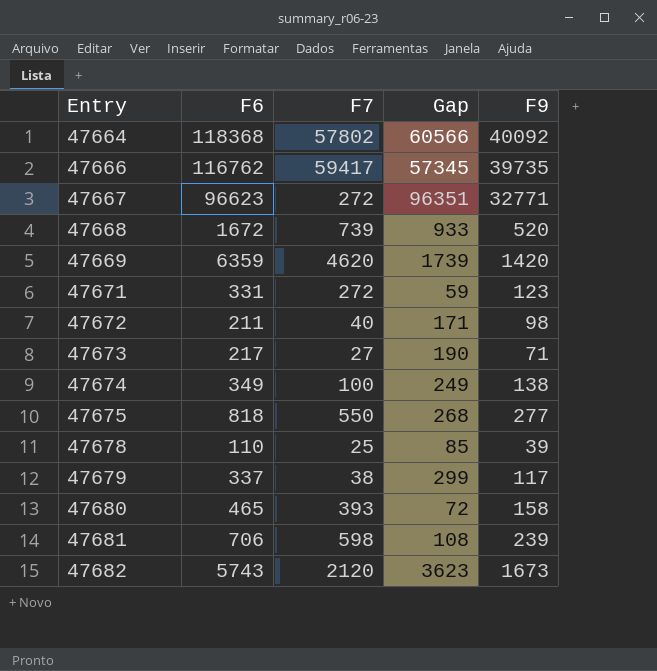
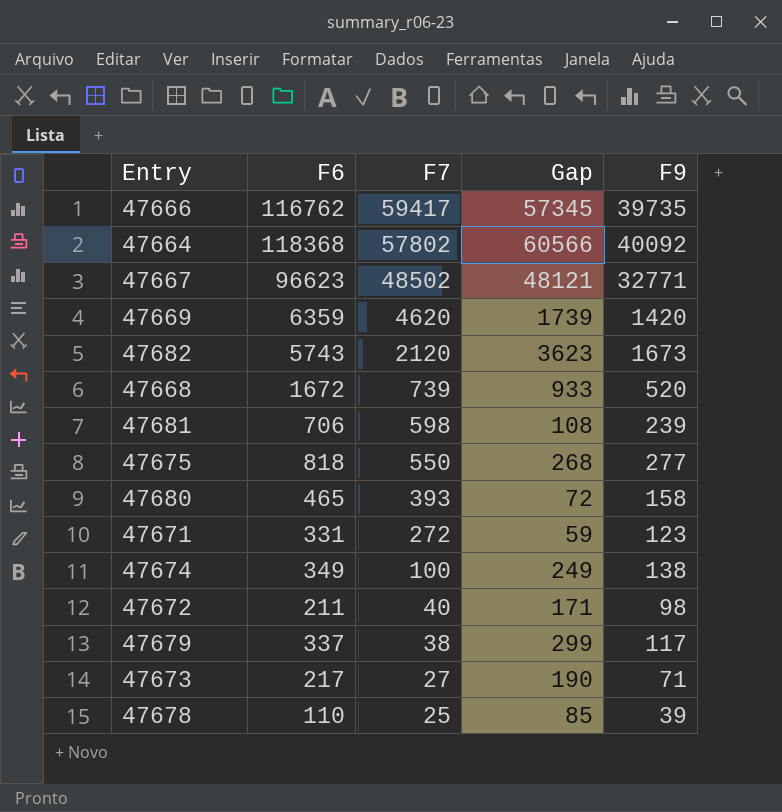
row order: Entry ascending -> F7 descending
47667 | F7: 272 -> 48502
47667 | Gap: 96351 -> 48121

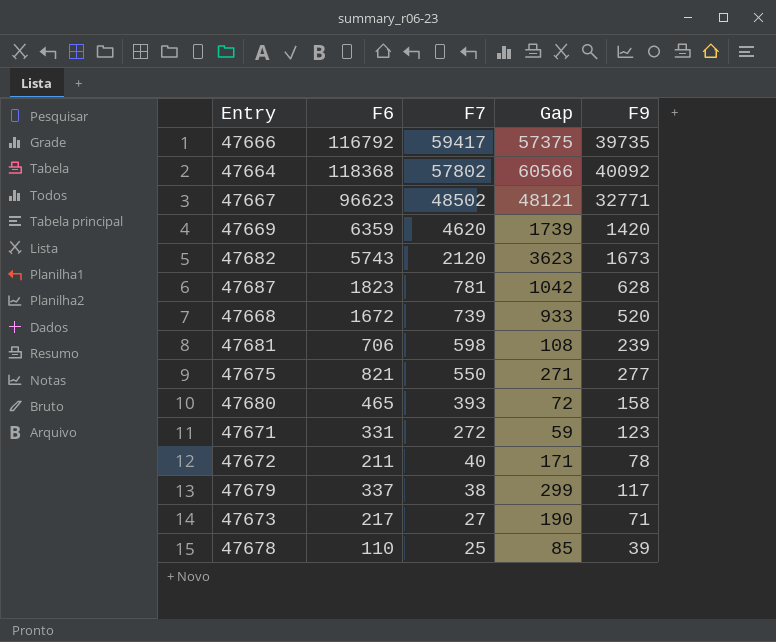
row 47674: 349 | 100 | 249 | 138 -> none
47666 | F6: 116762 -> 116792
47666 | Gap: 57345 -> 57375
row 47687: none -> 1823 | 781 | 1042 | 628
47675 | F6: 818 -> 821
47675 | Gap: 268 -> 271
47672 | F9: 98 -> 78

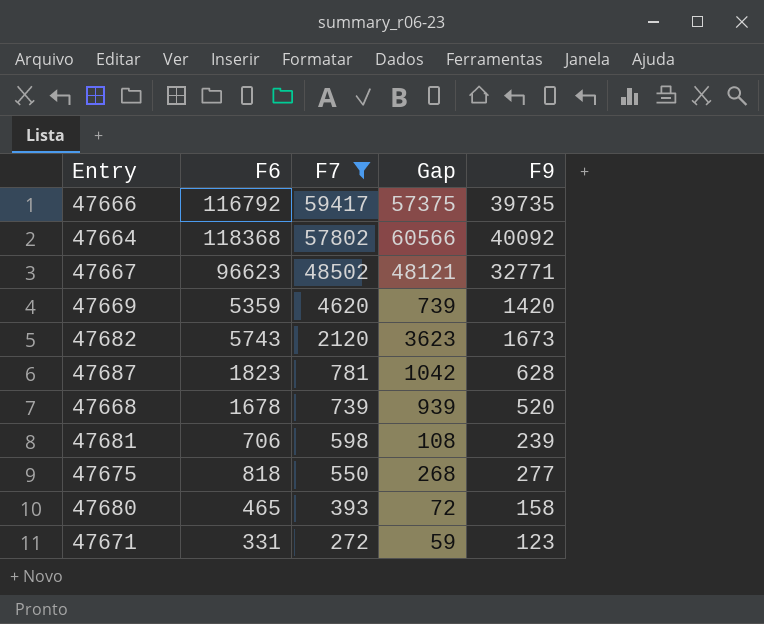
filter: none -> F7 >= 272
47669 | F6: 6359 -> 5359
47669 | Gap: 1739 -> 739
47668 | F6: 1672 -> 1678
47668 | Gap: 933 -> 939
47675 | F6: 821 -> 818
47675 | Gap: 271 -> 268

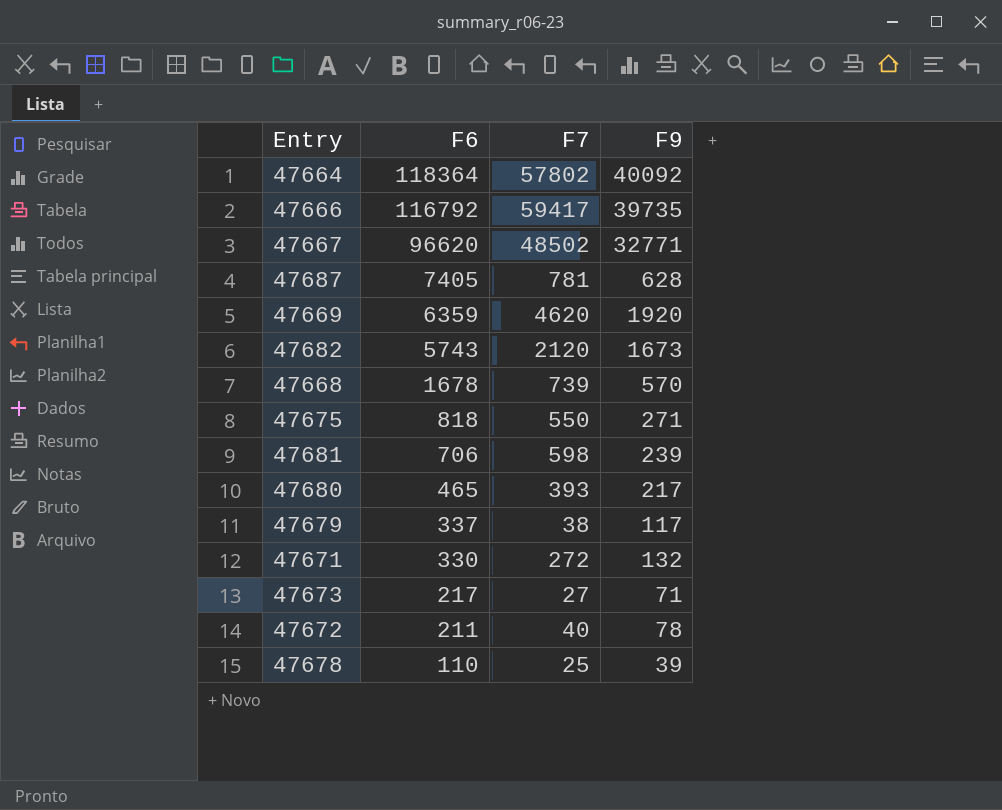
filter: F7 >= 272 -> none
row order: F7 descending -> F6 descending
column Gap | formula: [F6] - [F7] -> none
47664 | F6: 118368 -> 118364
47667 | F6: 96623 -> 96620
47687 | F6: 1823 -> 7405
47669 | F6: 5359 -> 6359
47669 | F9: 1420 -> 1920
47668 | F9: 520 -> 570
47675 | F9: 277 -> 271
47680 | F9: 158 -> 217
47671 | F6: 331 -> 330
47671 | F9: 123 -> 132

